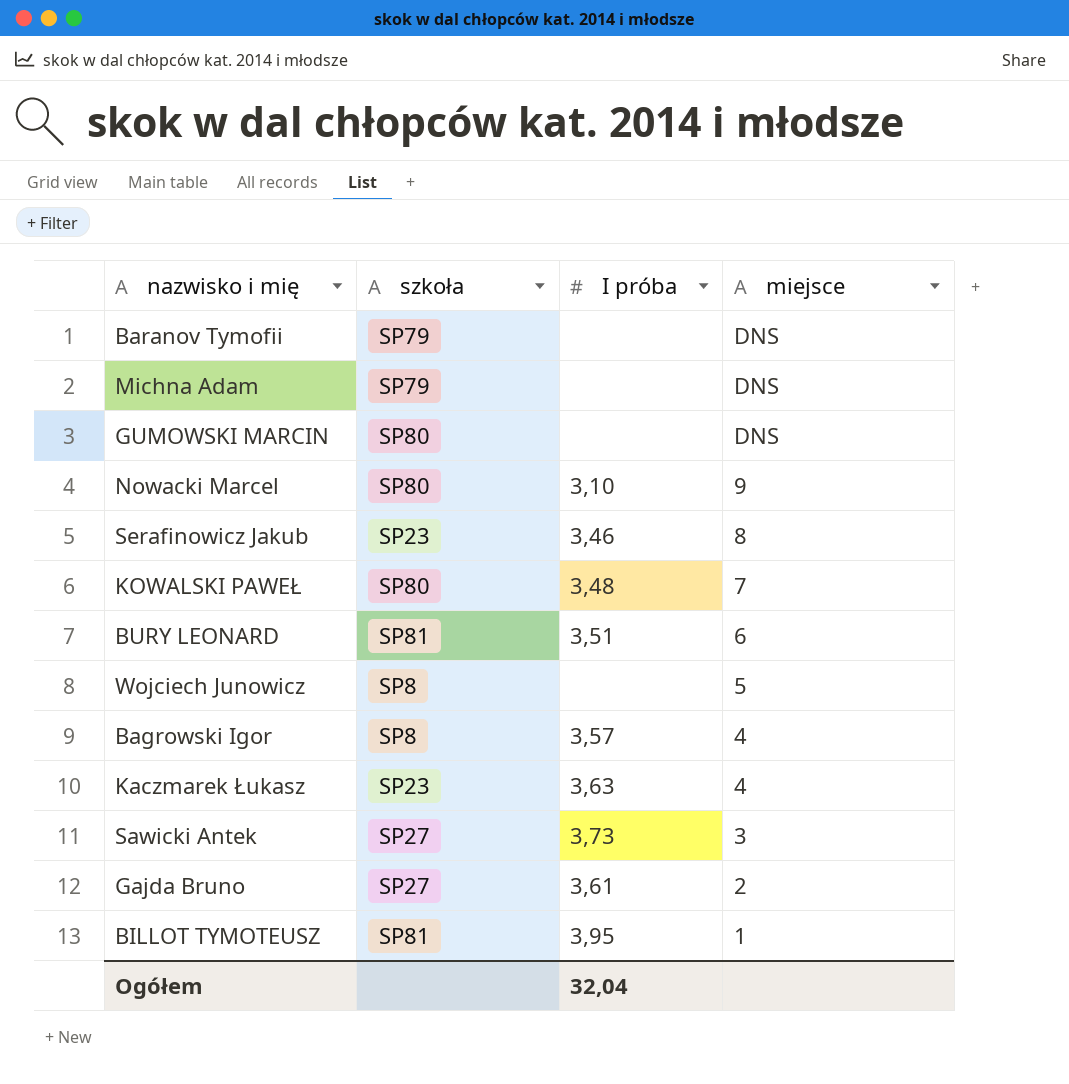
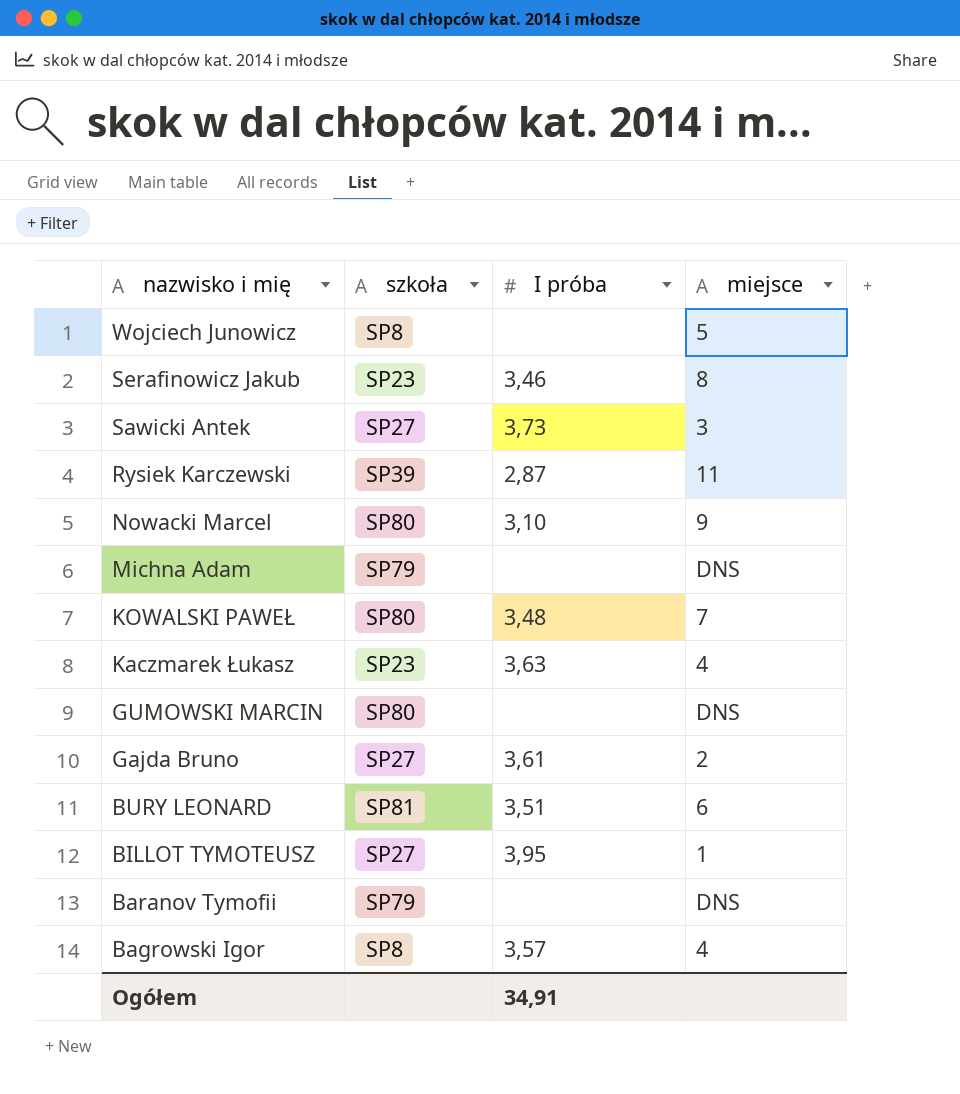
row order: miejsce descending -> nazwisko i mię descending
row Rysiek Karczewski: none -> SP39 | 2,87 | 11
BILLOT TYMOTEUSZ | szkoła: SP81 -> SP27
Ogółem | I próba: 32,04 -> 34,91

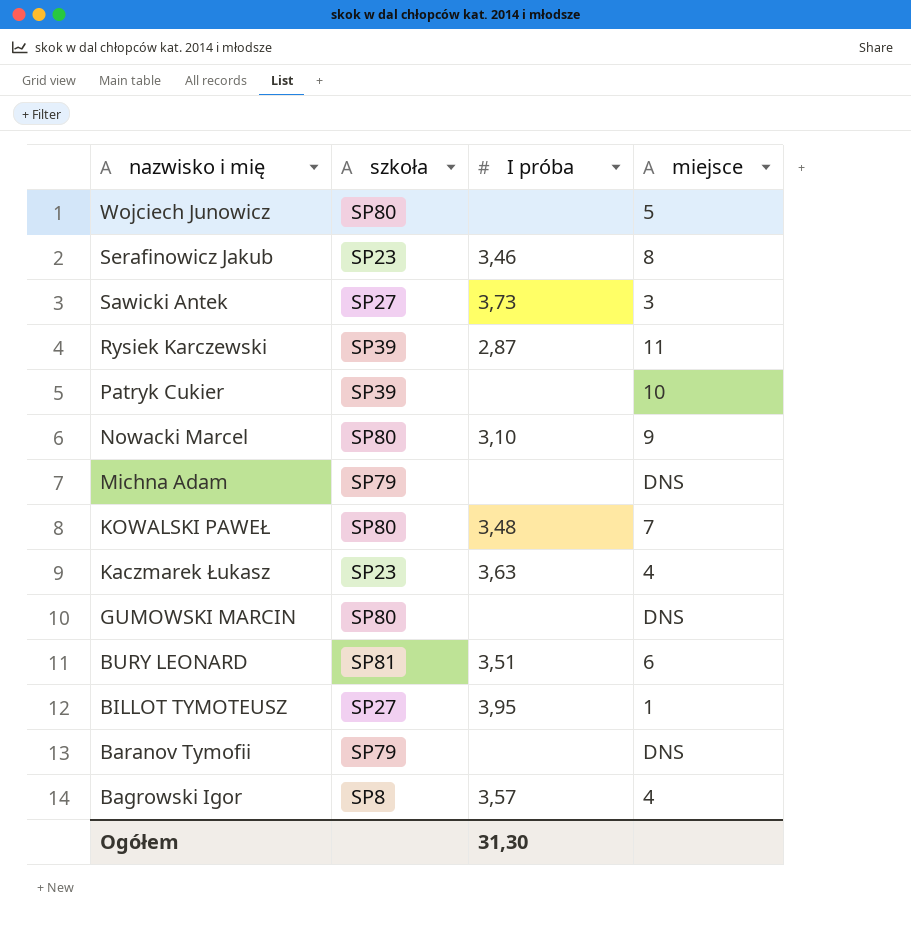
row Gajda Bruno: SP27 | 3,61 | 2 -> none
Wojciech Junowicz | szkoła: SP8 -> SP80
row Patryk Cukier: none -> SP39 | none | 10
Ogółem | I próba: 34,91 -> 31,30

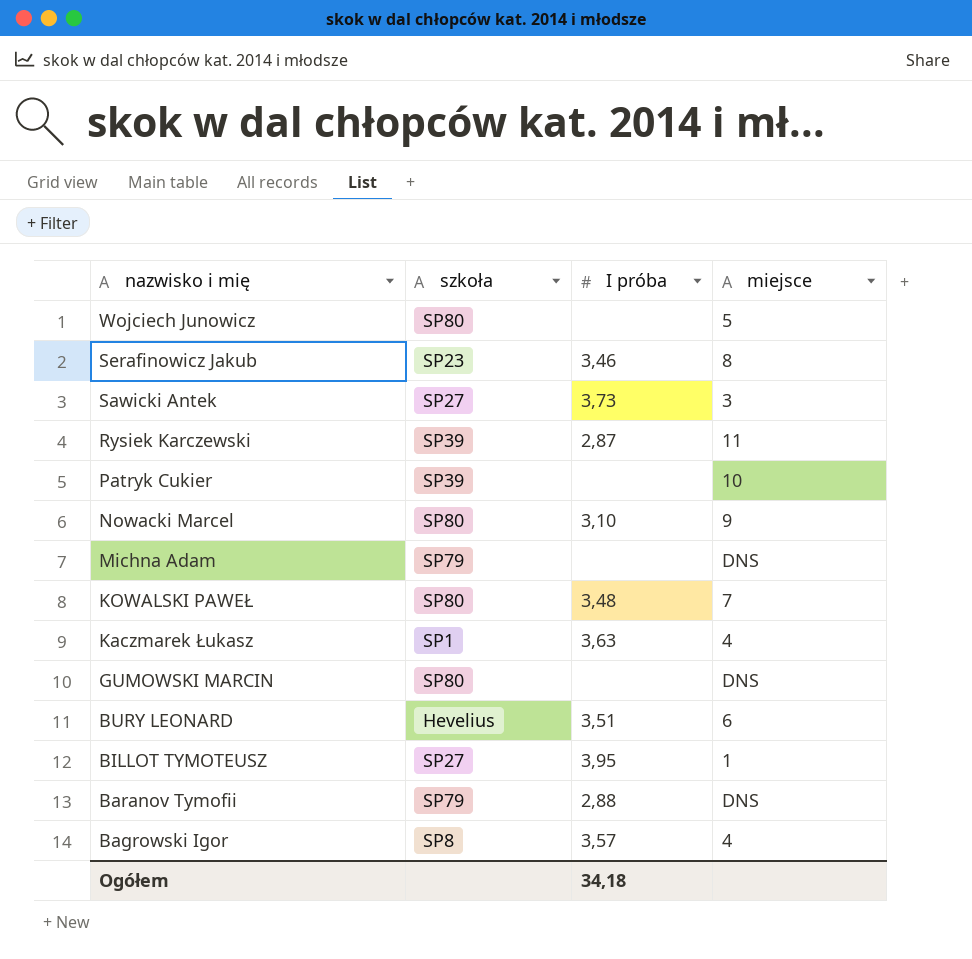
Kaczmarek Łukasz | szkoła: SP23 -> SP1
BURY LEONARD | szkoła: SP81 -> Hevelius
Baranov Tymofii | I próba: none -> 2,88
Ogółem | I próba: 31,30 -> 34,18

